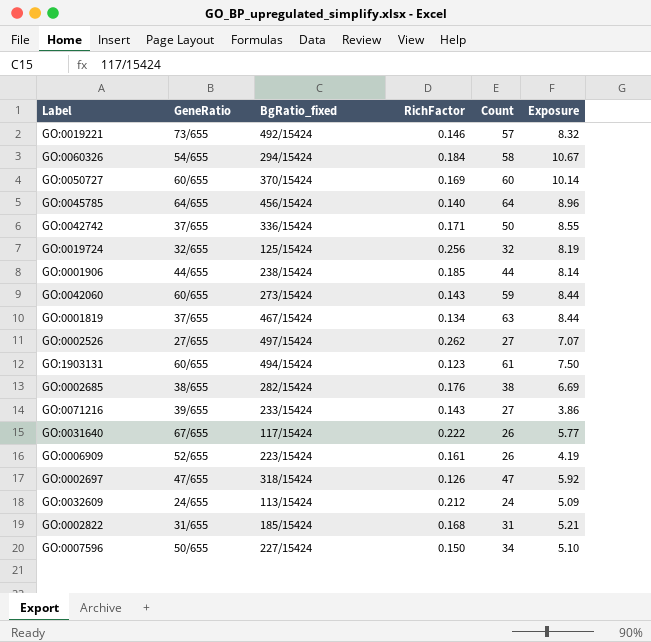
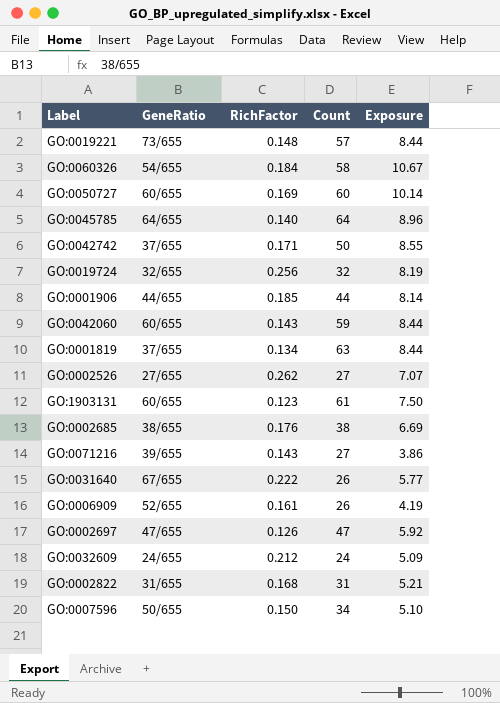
column BgRatio_fixed | position: 3 -> none
GO:0019221 | RichFactor: 0.146 -> 0.148
GO:0019221 | Exposure: 8.32 -> 8.44

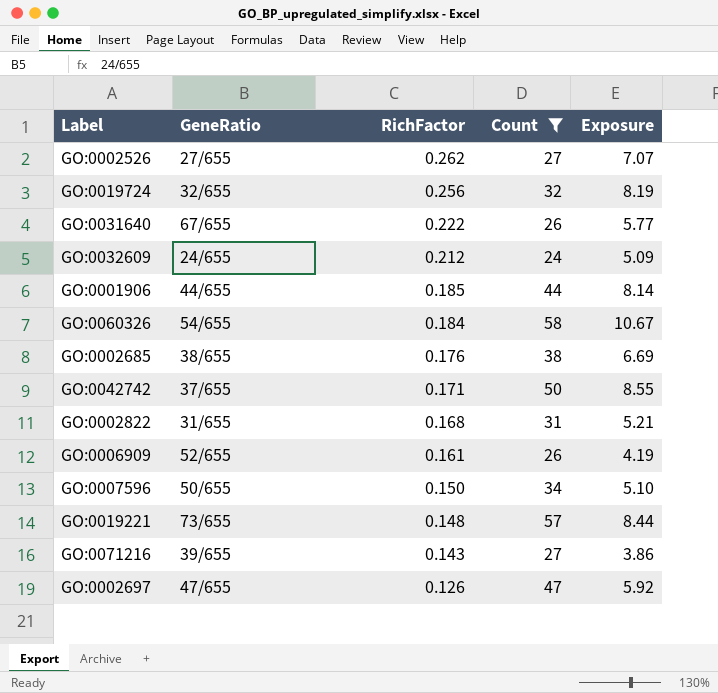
filter: none -> Count <= 58
row order: none -> RichFactor descending

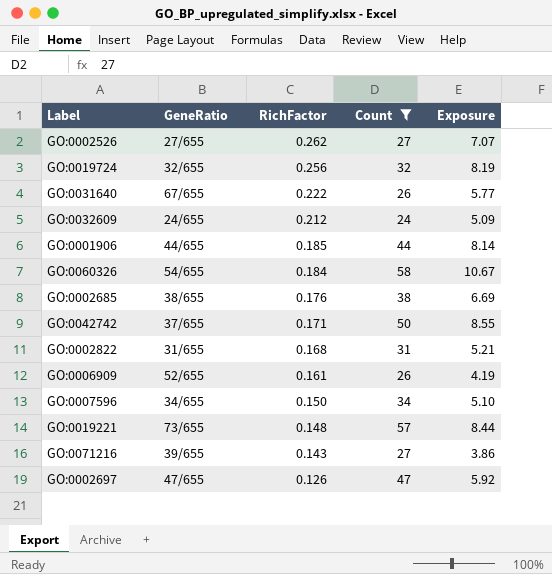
GO:0007596 | GeneRatio: 50/655 -> 34/655

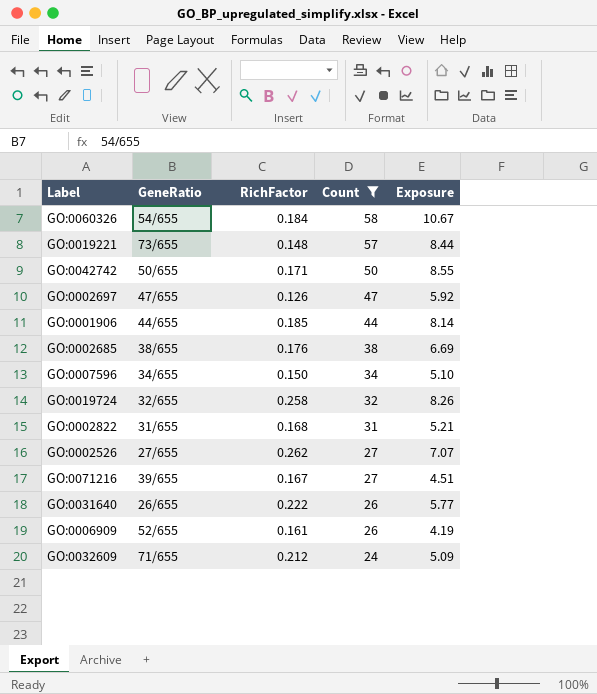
row order: RichFactor descending -> Count descending
GO:0042742 | GeneRatio: 37/655 -> 50/655
GO:0019724 | RichFactor: 0.256 -> 0.258
GO:0019724 | Exposure: 8.19 -> 8.26
GO:0071216 | RichFactor: 0.143 -> 0.167
GO:0071216 | Exposure: 3.86 -> 4.51
GO:0031640 | GeneRatio: 67/655 -> 26/655
GO:0032609 | GeneRatio: 24/655 -> 71/655

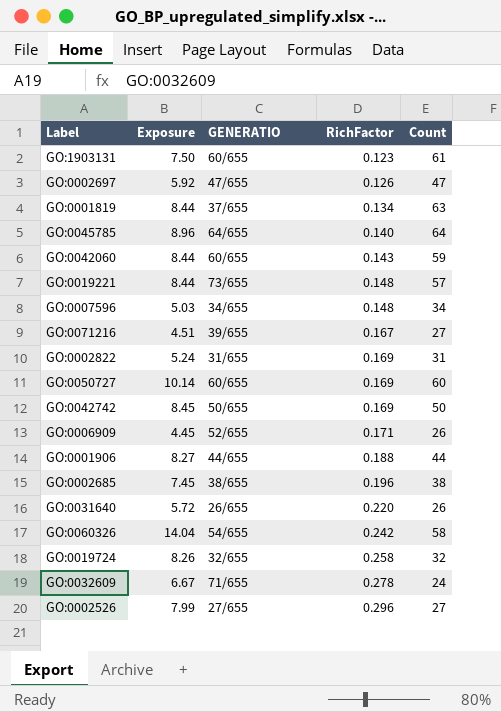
filter: Count <= 58 -> none
row order: Count descending -> RichFactor ascending
column Exposure | position: 5 -> 2
column name: GeneRatio -> GENERATIO
GO:0007596 | Exposure: 5.10 -> 5.03
GO:0007596 | RichFactor: 0.150 -> 0.148
GO:0002822 | Exposure: 5.21 -> 5.24
GO:0002822 | RichFactor: 0.168 -> 0.169
GO:0042742 | Exposure: 8.55 -> 8.45
GO:0042742 | RichFactor: 0.171 -> 0.169
GO:0006909 | Exposure: 4.19 -> 4.45
GO:0006909 | RichFactor: 0.161 -> 0.171
GO:0001906 | Exposure: 8.14 -> 8.27
GO:0001906 | RichFactor: 0.185 -> 0.188
GO:0002685 | Exposure: 6.69 -> 7.45
GO:0002685 | RichFactor: 0.176 -> 0.196
GO:0031640 | Exposure: 5.77 -> 5.72
GO:0031640 | RichFactor: 0.222 -> 0.220
GO:0060326 | Exposure: 10.67 -> 14.04
GO:0060326 | RichFactor: 0.184 -> 0.242
GO:0032609 | Exposure: 5.09 -> 6.67
GO:0032609 | RichFactor: 0.212 -> 0.278
GO:0002526 | Exposure: 7.07 -> 7.99
GO:0002526 | RichFactor: 0.262 -> 0.296

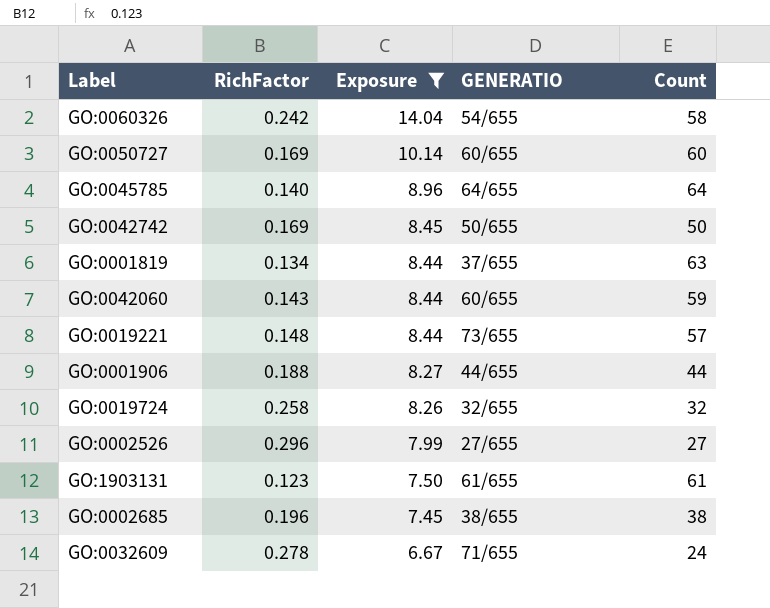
filter: none -> Exposure >= 6.67
row order: RichFactor ascending -> Exposure descending
column RichFactor | position: 4 -> 2
GO:1903131 | GENERATIO: 60/655 -> 61/655

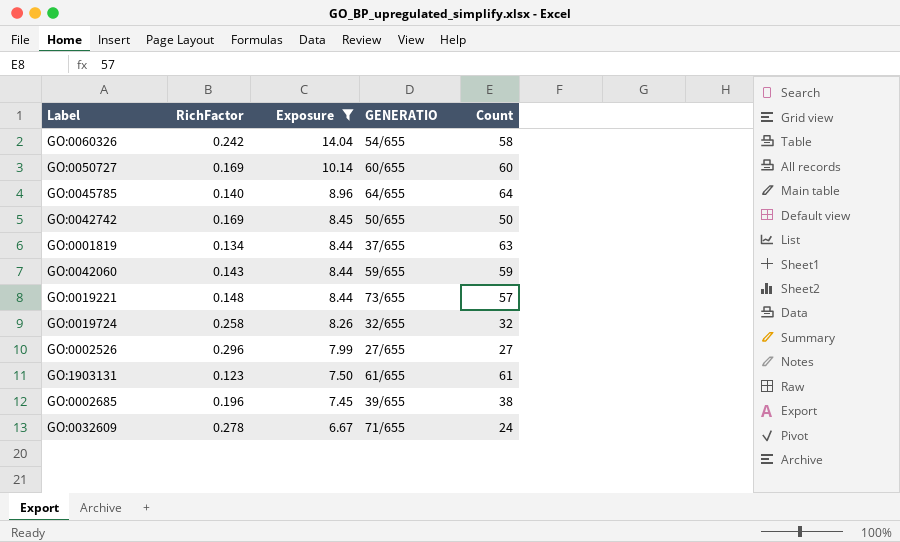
row GO:0001906: 0.188 | 8.27 | 44/655 | 44 -> none
GO:0042060 | GENERATIO: 60/655 -> 59/655
GO:0002685 | GENERATIO: 38/655 -> 39/655

